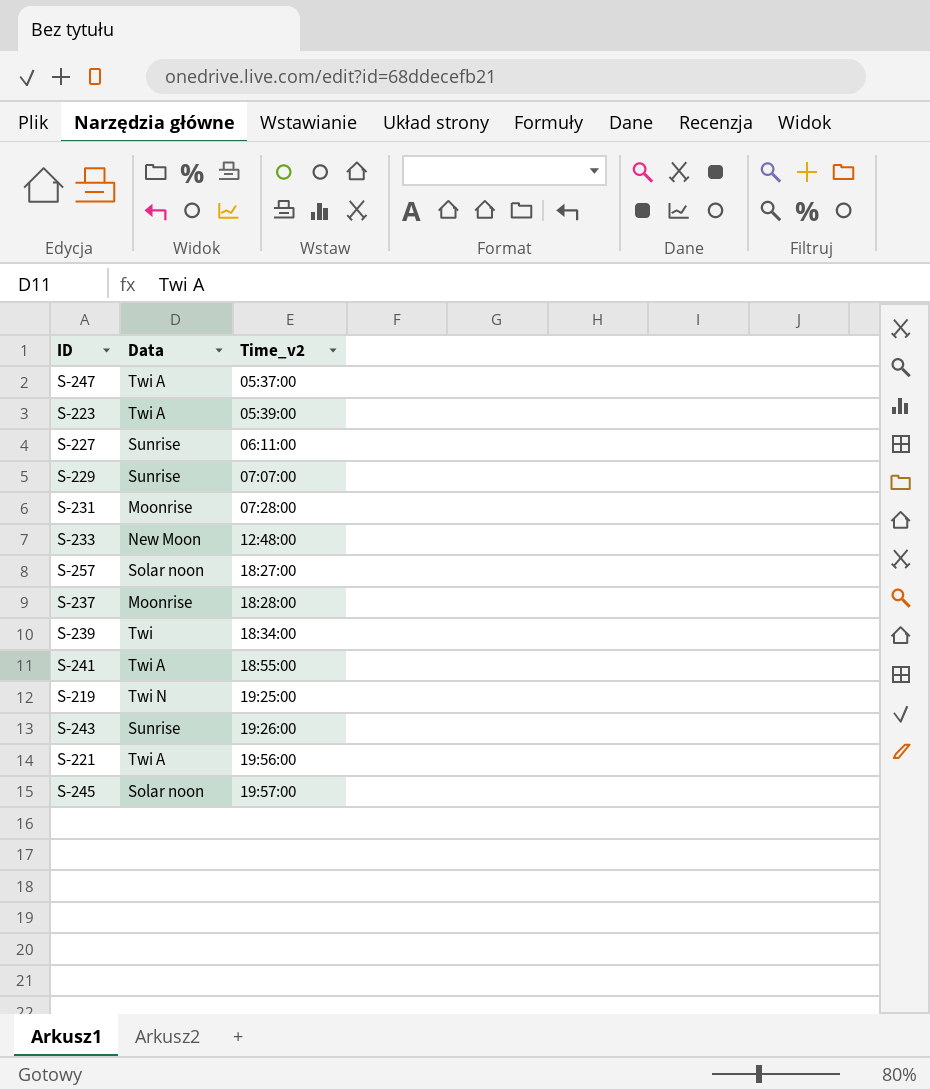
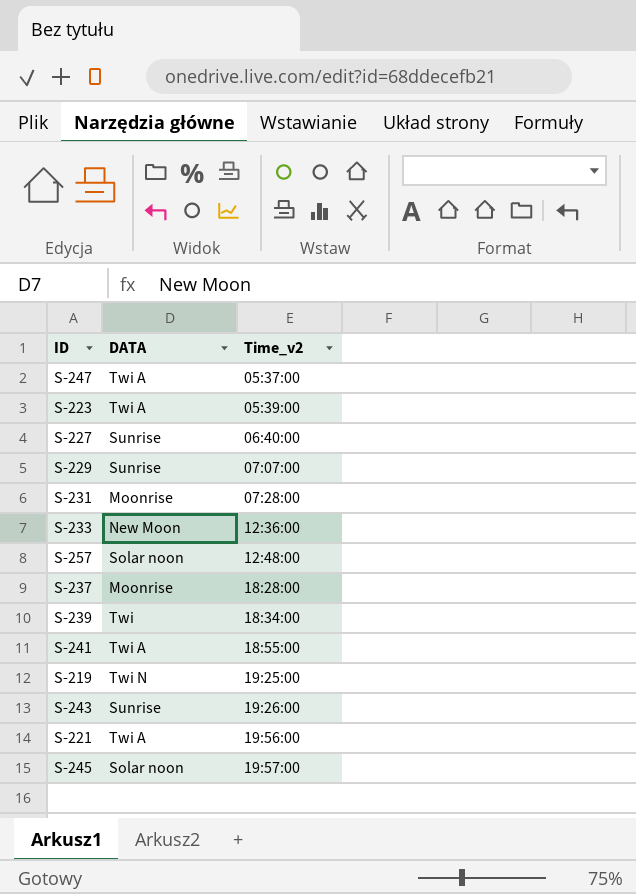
column name: Data -> DATA
S-227 | Time_v2: 06:11:00 -> 06:40:00
S-233 | Time_v2: 12:48:00 -> 12:36:00
S-257 | Time_v2: 18:27:00 -> 12:48:00

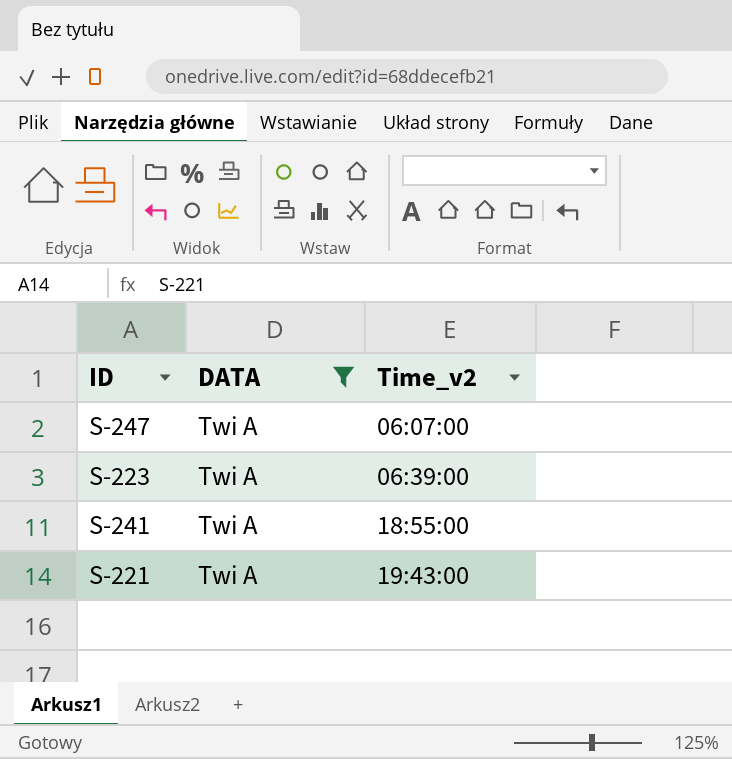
filter: none -> DATA = Twi A
S-247 | Time_v2: 05:37:00 -> 06:07:00
S-223 | Time_v2: 05:39:00 -> 06:39:00
S-221 | Time_v2: 19:56:00 -> 19:43:00

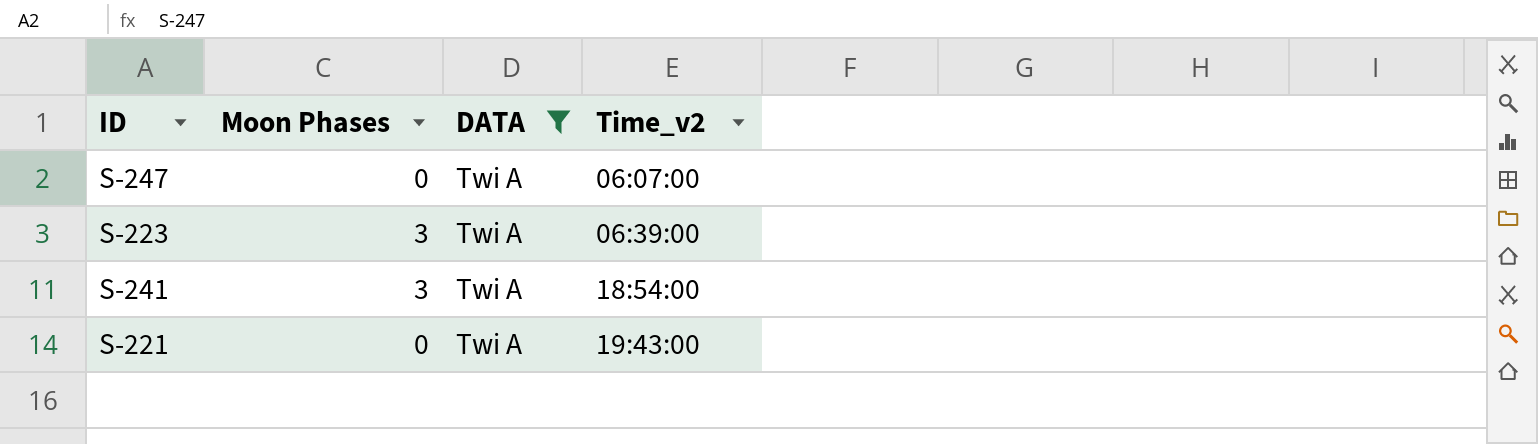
column Moon Phases | position: none -> 2
S-241 | Time_v2: 18:55:00 -> 18:54:00

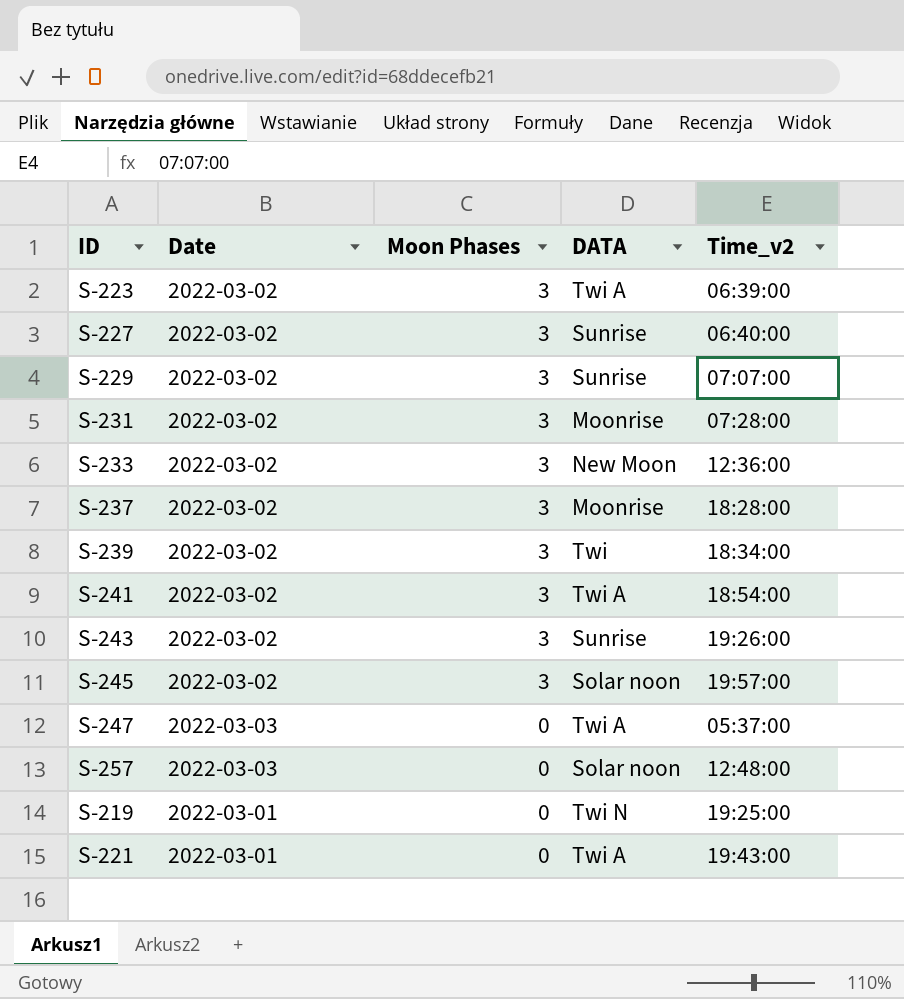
filter: DATA = Twi A -> none
row order: Time_v2 ascending -> Moon Phases descending
column Date | position: none -> 2
S-247 | Time_v2: 06:07:00 -> 05:37:00

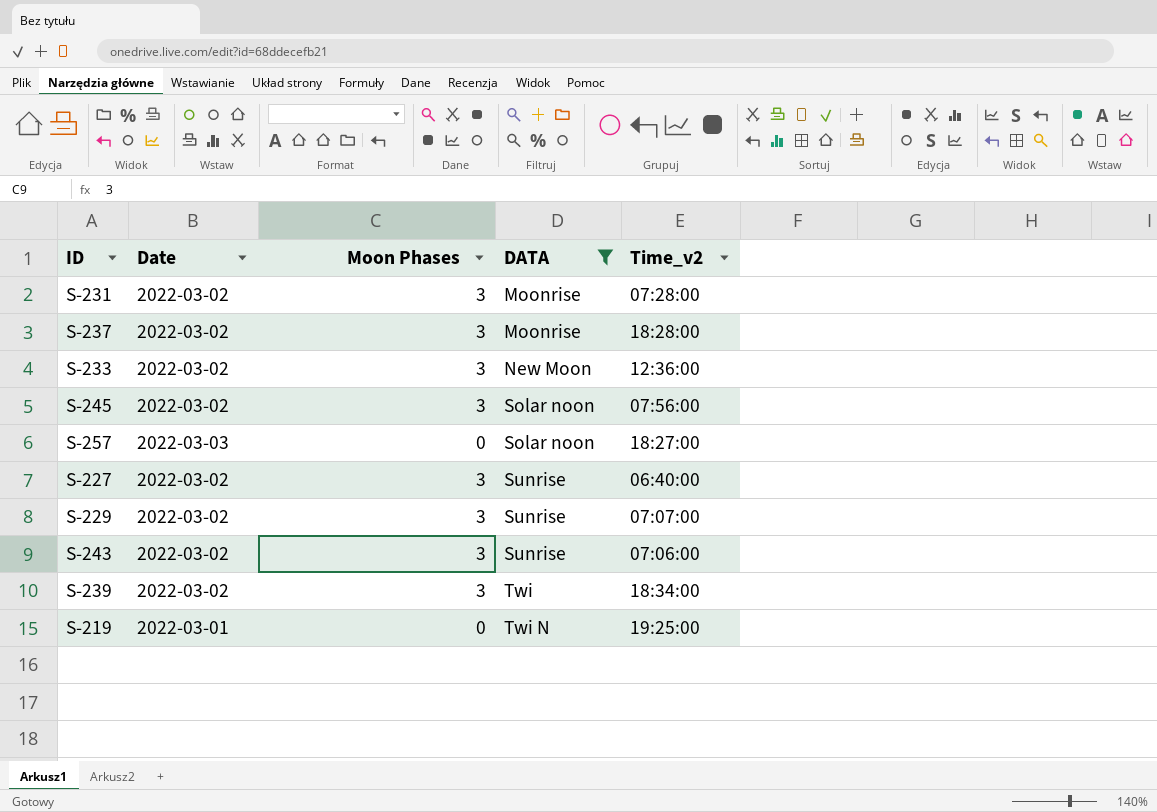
filter: none -> DATA != Twi A
row order: Moon Phases descending -> DATA ascending
S-245 | Time_v2: 19:57:00 -> 07:56:00
S-257 | Time_v2: 12:48:00 -> 18:27:00
S-243 | Time_v2: 19:26:00 -> 07:06:00

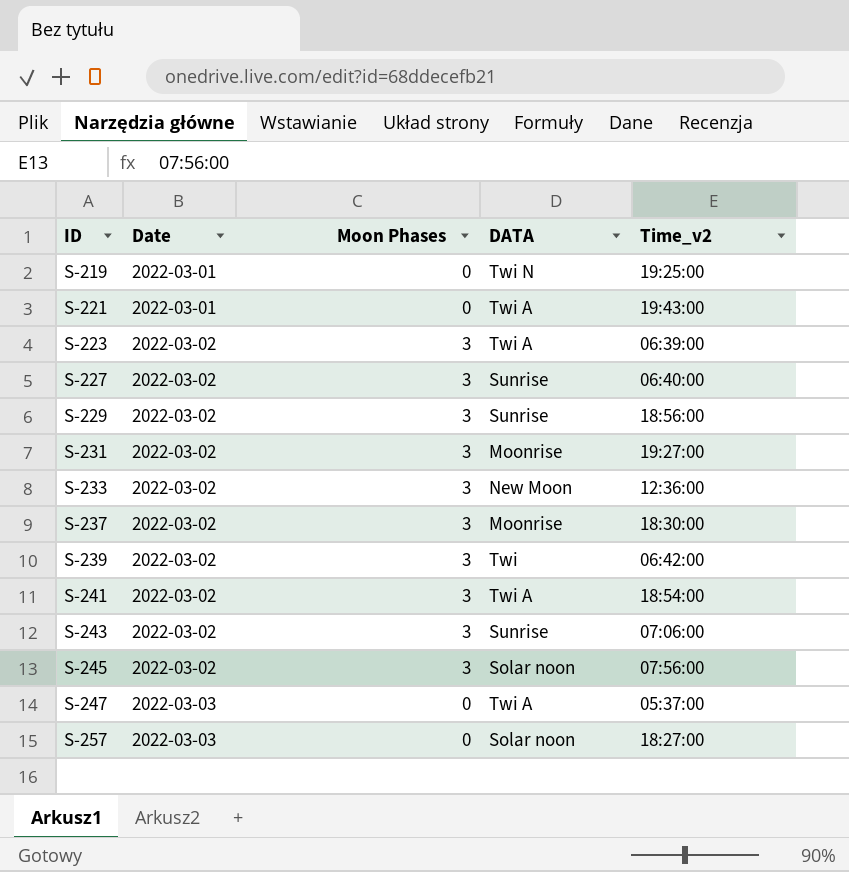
filter: DATA != Twi A -> none
row order: DATA ascending -> ID ascending
S-229 | Time_v2: 07:07:00 -> 18:56:00
S-231 | Time_v2: 07:28:00 -> 19:27:00
S-237 | Time_v2: 18:28:00 -> 18:30:00
S-239 | Time_v2: 18:34:00 -> 06:42:00

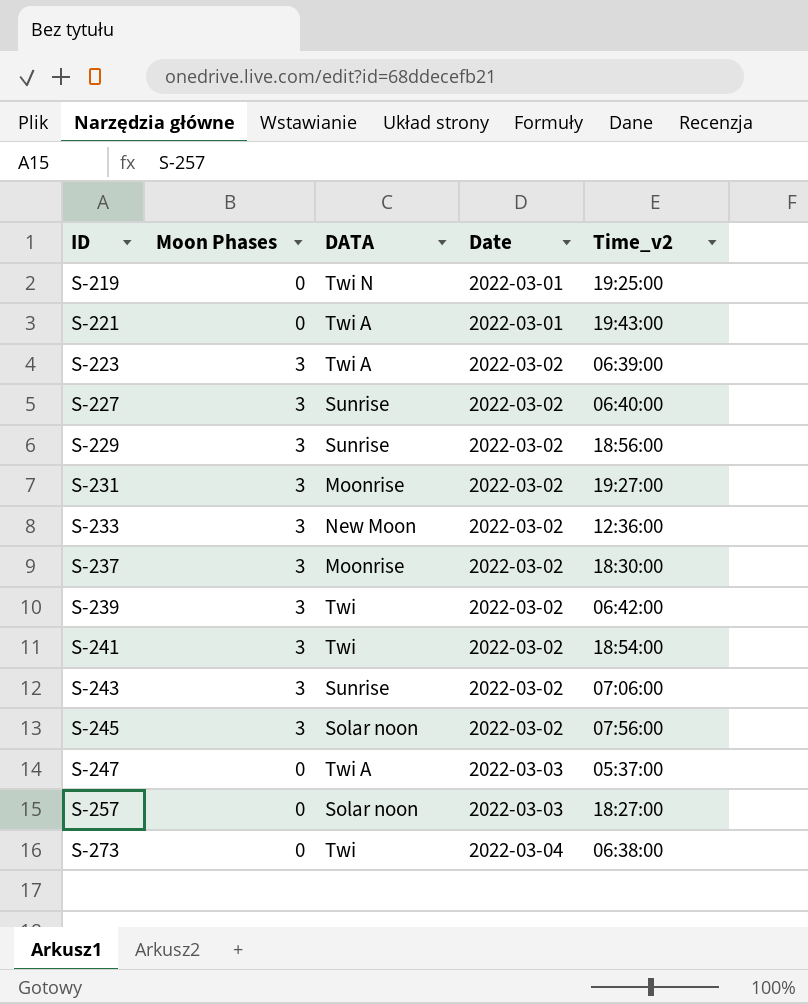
column Date | position: 2 -> 4
S-241 | DATA: Twi A -> Twi
row S-273: none -> 0 | Twi | 2022-03-04 | 06:38:00

